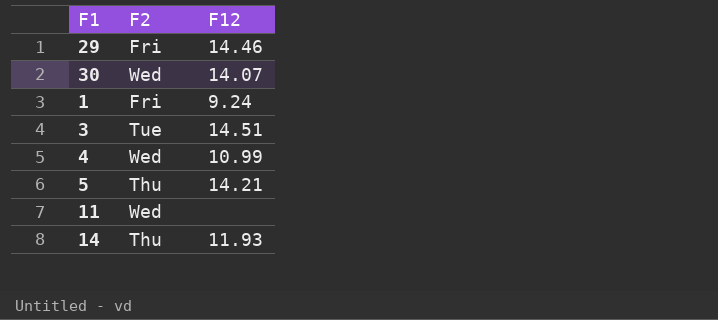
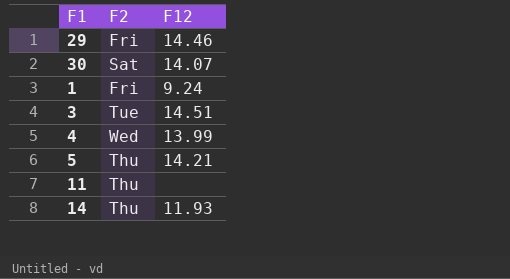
30 | F2: Wed -> Sat
4 | F12: 10.99 -> 13.99
11 | F2: Wed -> Thu

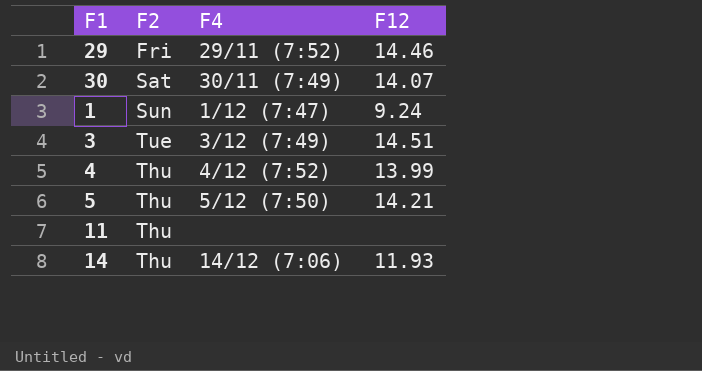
column F4 | position: none -> 3
1 | F2: Fri -> Sun
4 | F2: Wed -> Thu

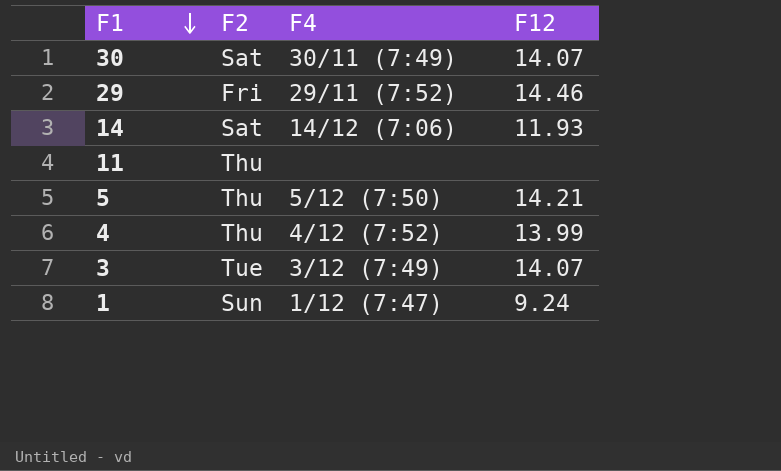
row order: none -> F1 descending
14 | F2: Thu -> Sat
3 | F12: 14.51 -> 14.07

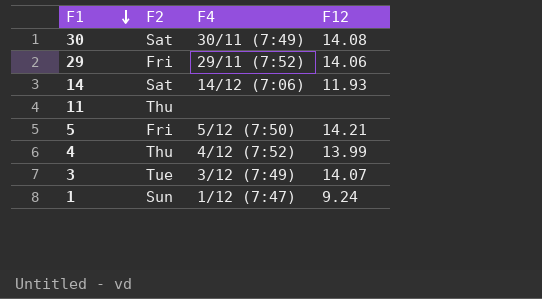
30 | F12: 14.07 -> 14.08
29 | F12: 14.46 -> 14.06
5 | F2: Thu -> Fri

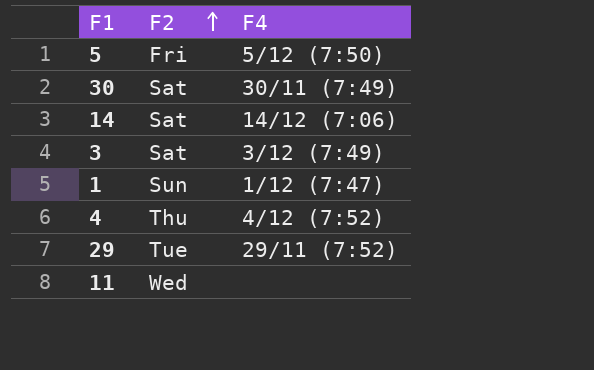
row order: F1 descending -> F2 ascending
column F12 | position: 4 -> none
3 | F2: Tue -> Sat
29 | F2: Fri -> Tue
11 | F2: Thu -> Wed

